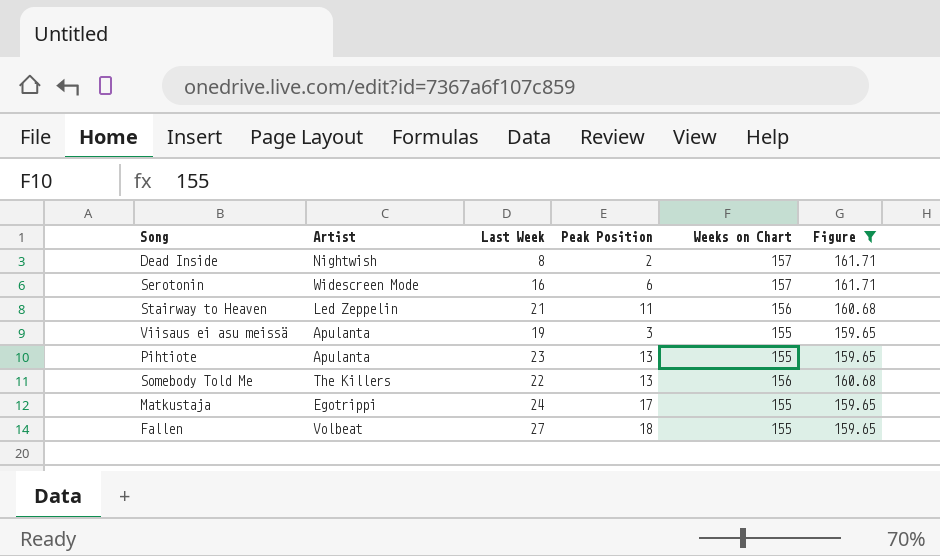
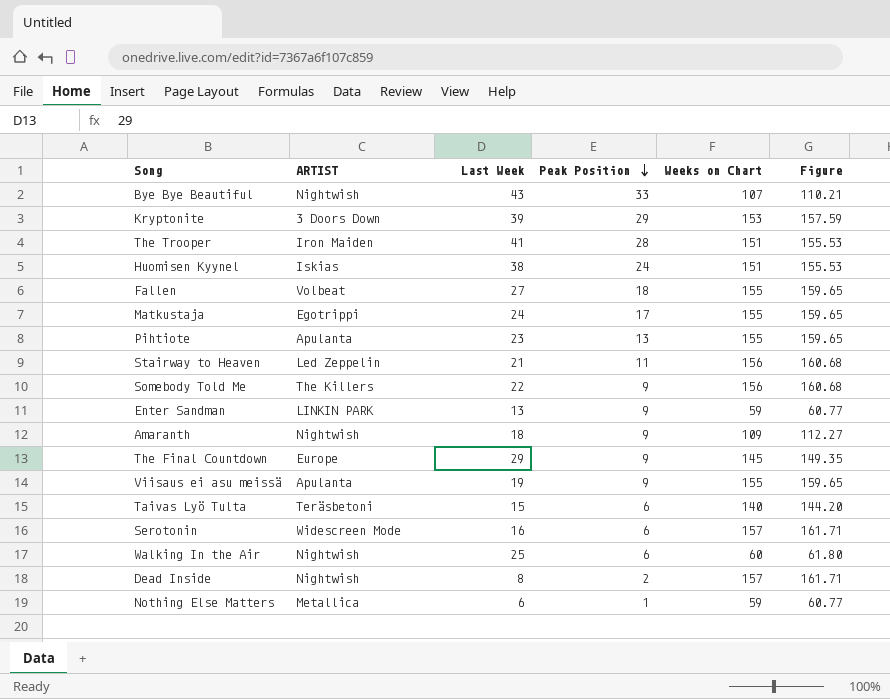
filter: Figure >= 159.65 -> none
row order: none -> Peak Position descending
column name: Artist -> ARTIST
Somebody Told Me | Peak Position: 13 -> 9
Viisaus ei asu meissä | Peak Position: 3 -> 9

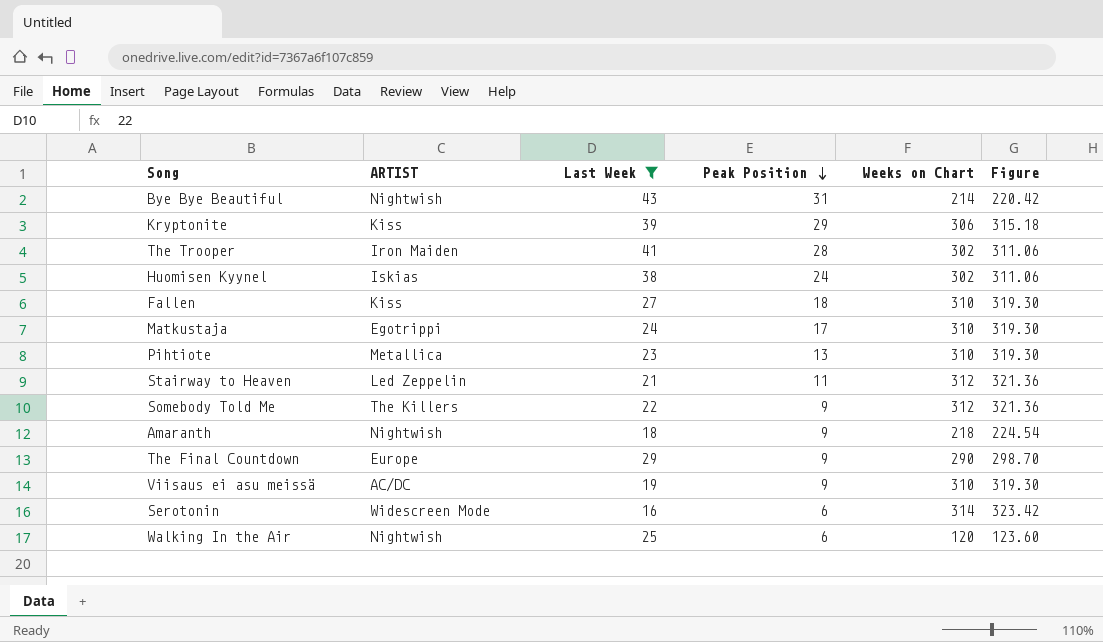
filter: none -> Last Week >= 16
Bye Bye Beautiful | Peak Position: 33 -> 31
Bye Bye Beautiful | Weeks on Chart: 107 -> 214
Bye Bye Beautiful | Figure: 110.21 -> 220.42
Kryptonite | ARTIST: 3 Doors Down -> Kiss
Kryptonite | Weeks on Chart: 153 -> 306
Kryptonite | Figure: 157.59 -> 315.18
The Trooper | Weeks on Chart: 151 -> 302
The Trooper | Figure: 155.53 -> 311.06
Huomisen Kyynel | Weeks on Chart: 151 -> 302
Huomisen Kyynel | Figure: 155.53 -> 311.06
Fallen | ARTIST: Volbeat -> Kiss
Fallen | Weeks on Chart: 155 -> 310
Fallen | Figure: 159.65 -> 319.30
Matkustaja | Weeks on Chart: 155 -> 310
Matkustaja | Figure: 159.65 -> 319.30
Pihtiote | ARTIST: Apulanta -> Metallica
Pihtiote | Weeks on Chart: 155 -> 310
Pihtiote | Figure: 159.65 -> 319.30
Stairway to Heaven | Weeks on Chart: 156 -> 312
Stairway to Heaven | Figure: 160.68 -> 321.36
Somebody Told Me | Weeks on Chart: 156 -> 312
Somebody Told Me | Figure: 160.68 -> 321.36
Amaranth | Weeks on Chart: 109 -> 218
Amaranth | Figure: 112.27 -> 224.54
The Final Countdown | Weeks on Chart: 145 -> 290
The Final Countdown | Figure: 149.35 -> 298.70
Viisaus ei asu meissä | ARTIST: Apulanta -> AC/DC
Viisaus ei asu meissä | Weeks on Chart: 155 -> 310
Viisaus ei asu meissä | Figure: 159.65 -> 319.30
Serotonin | Weeks on Chart: 157 -> 314
Serotonin | Figure: 161.71 -> 323.42
Walking In the Air | Weeks on Chart: 60 -> 120
Walking In the Air | Figure: 61.80 -> 123.60

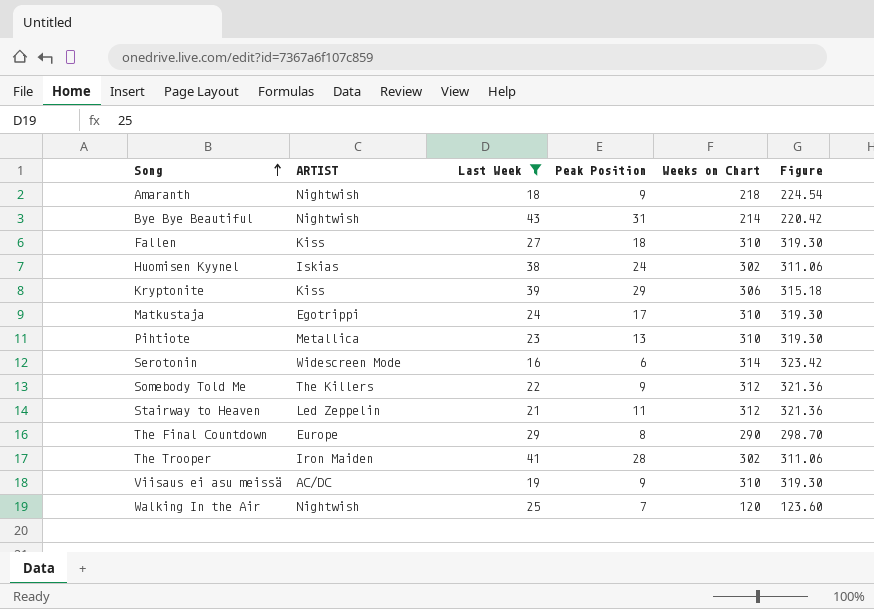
row order: Peak Position descending -> Song ascending
The Final Countdown | Peak Position: 9 -> 8
Walking In the Air | Peak Position: 6 -> 7

